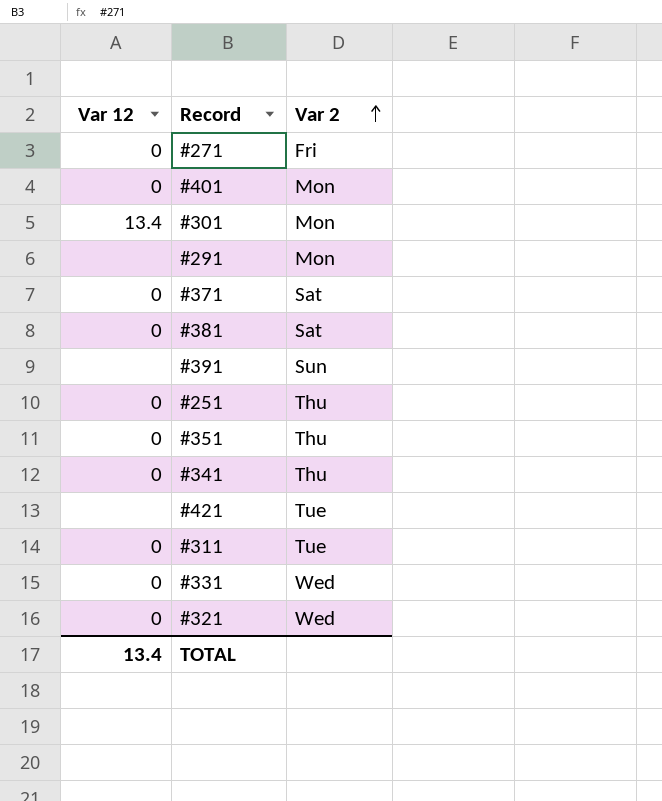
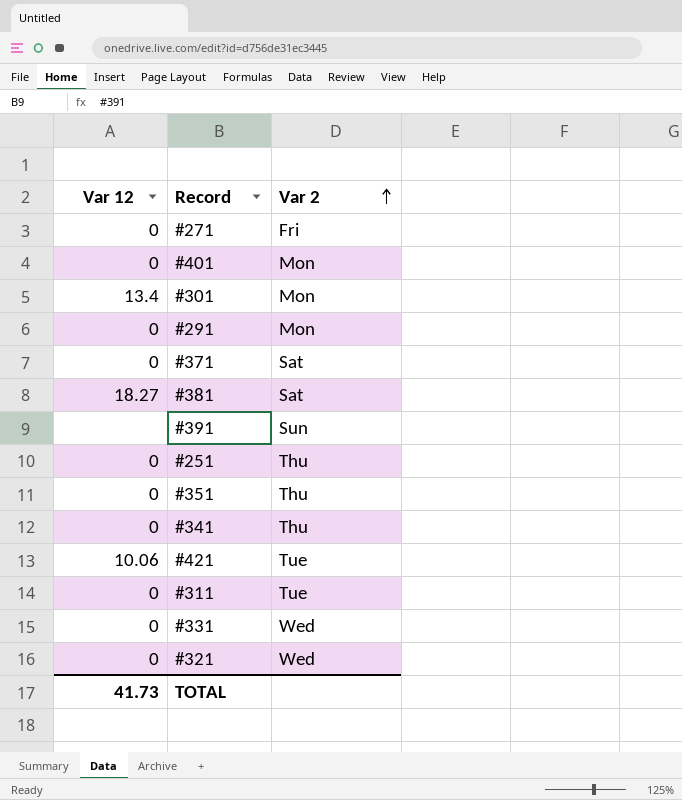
#291 | Var 12: none -> 0
#381 | Var 12: 0 -> 18.27
#421 | Var 12: none -> 10.06
TOTAL | Var 12: 13.4 -> 41.73

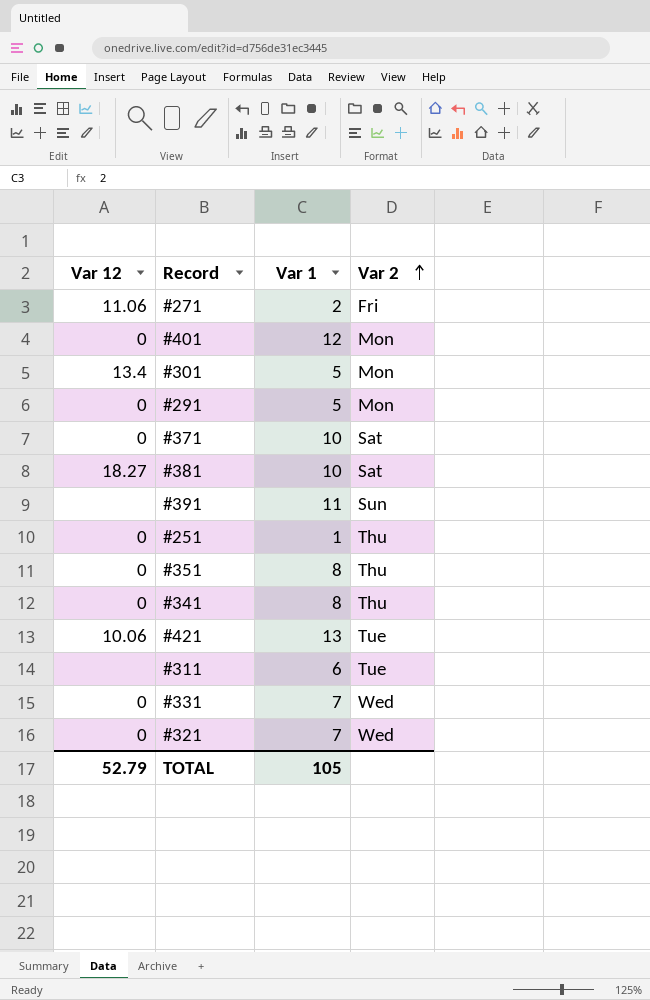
column Var 1 | position: none -> 3
#271 | Var 12: 0 -> 11.06
#311 | Var 12: 0 -> none
TOTAL | Var 12: 41.73 -> 52.79

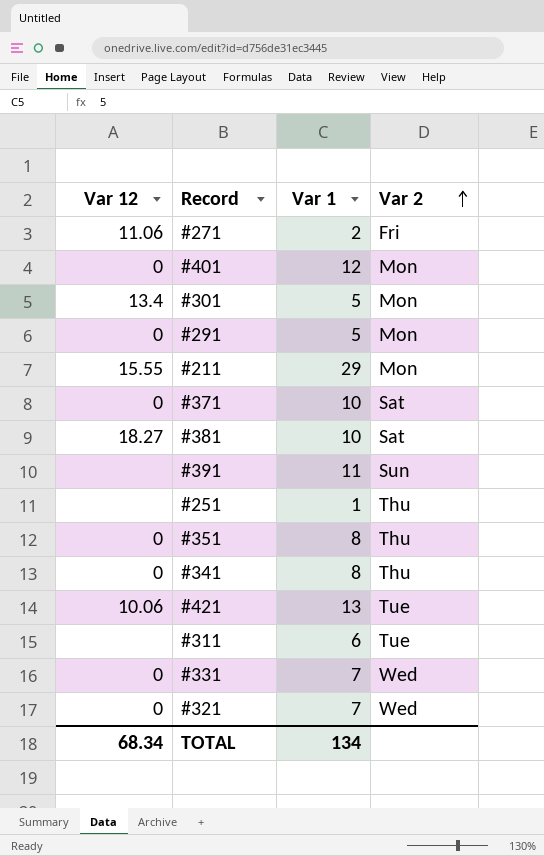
row #211: none -> 15.55 | 29 | Mon
#251 | Var 12: 0 -> none
TOTAL | Var 12: 52.79 -> 68.34
TOTAL | Var 1: 105 -> 134

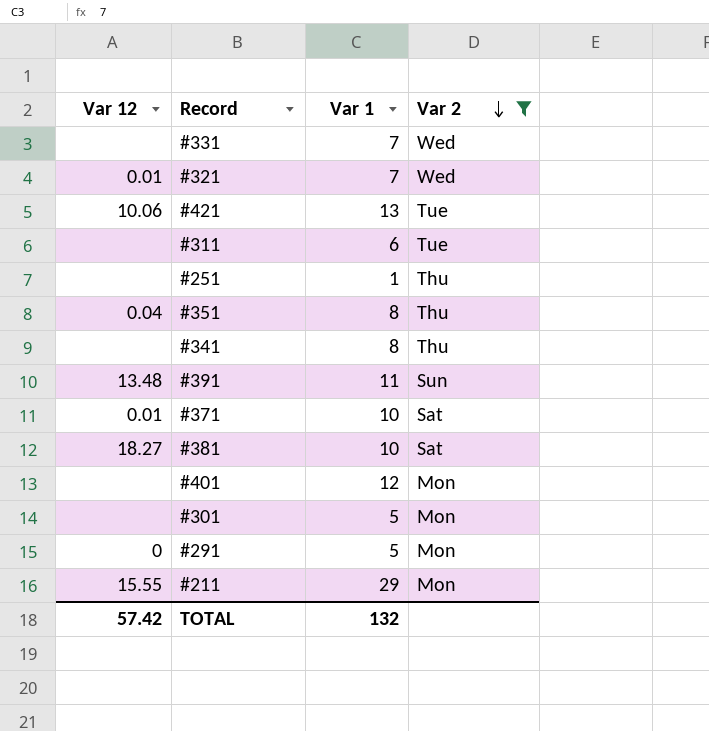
filter: none -> Var 2 != Fri
row order: Var 2 ascending -> Var 2 descending
#331 | Var 12: 0 -> none
#321 | Var 12: 0 -> 0.01
#351 | Var 12: 0 -> 0.04
#341 | Var 12: 0 -> none
#391 | Var 12: none -> 13.48
#371 | Var 12: 0 -> 0.01
#401 | Var 12: 0 -> none
#301 | Var 12: 13.4 -> none
TOTAL | Var 12: 68.34 -> 57.42
TOTAL | Var 1: 134 -> 132

